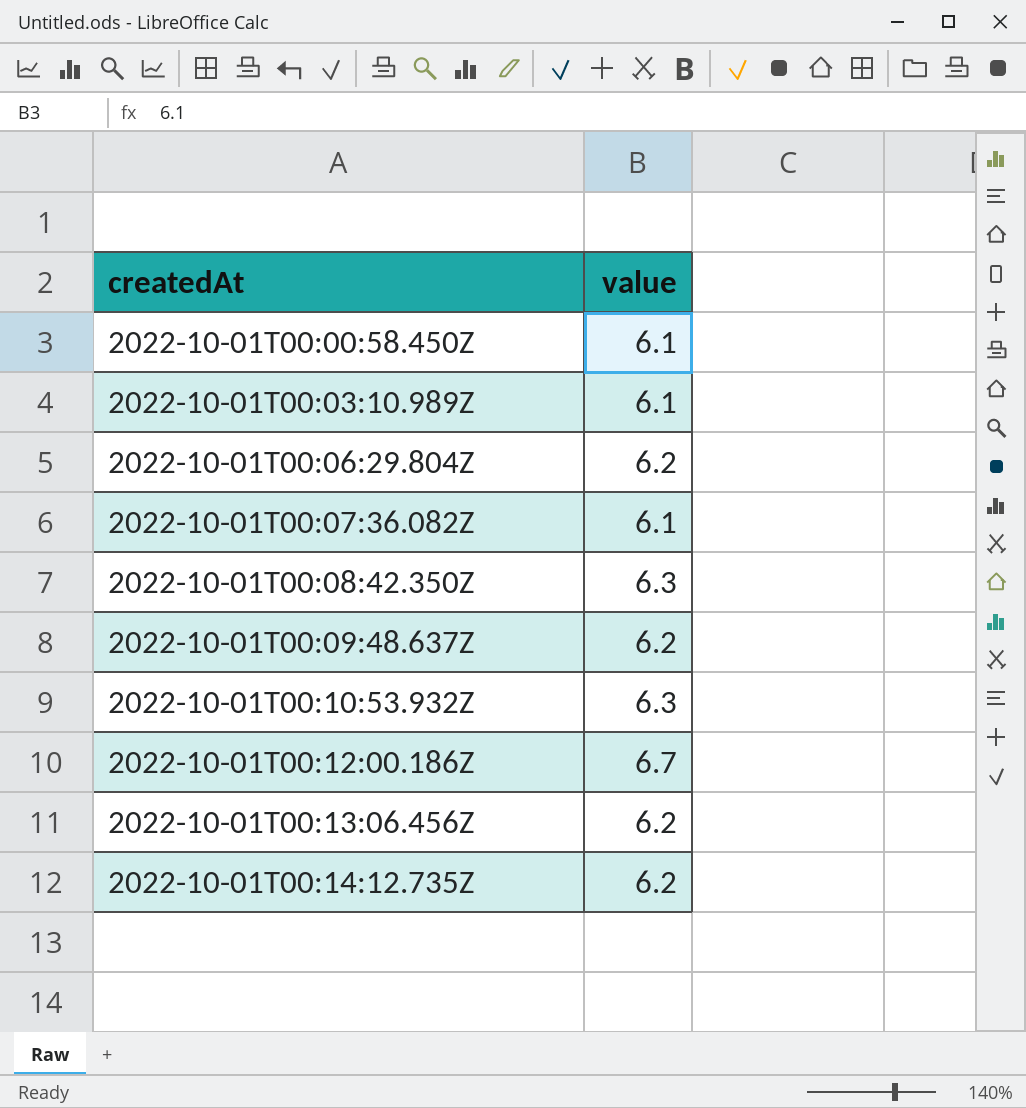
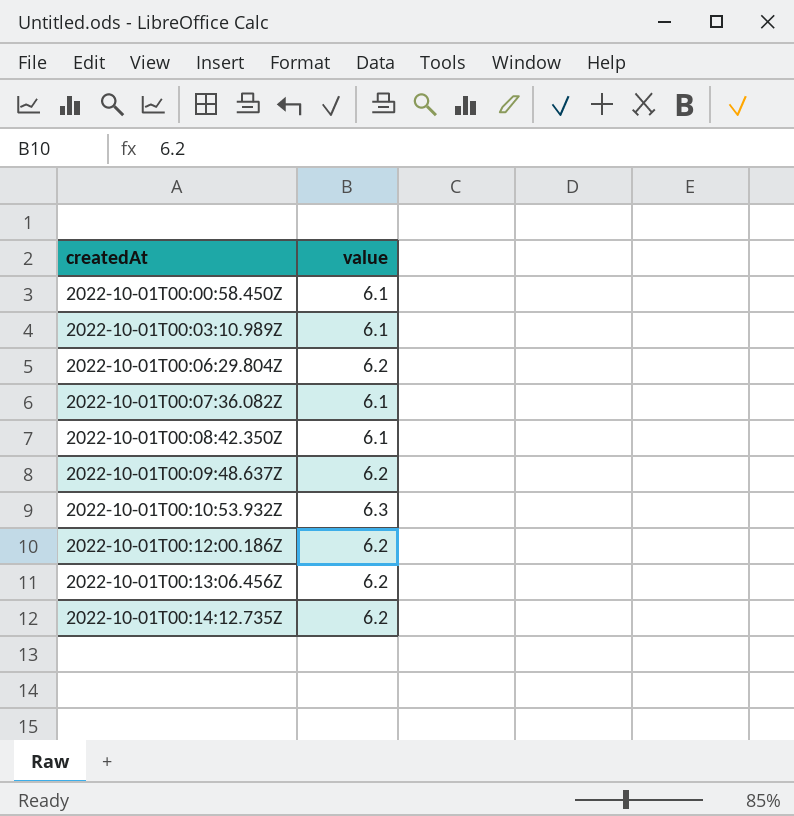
2022-10-01T00:08:42.350Z | value: 6.3 -> 6.1
2022-10-01T00:12:00.186Z | value: 6.7 -> 6.2

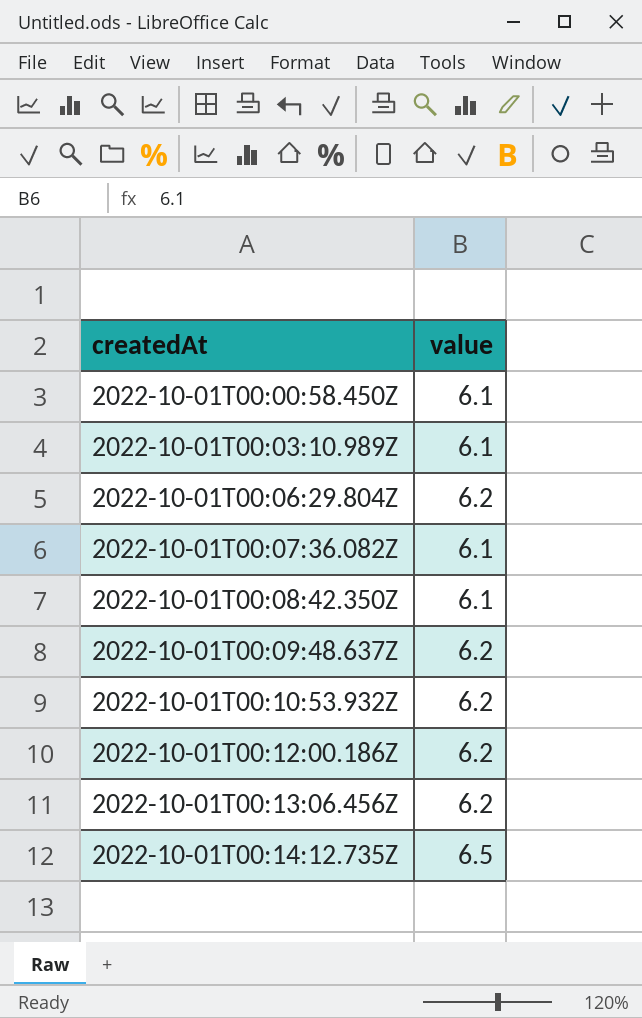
2022-10-01T00:10:53.932Z | value: 6.3 -> 6.2
2022-10-01T00:14:12.735Z | value: 6.2 -> 6.5

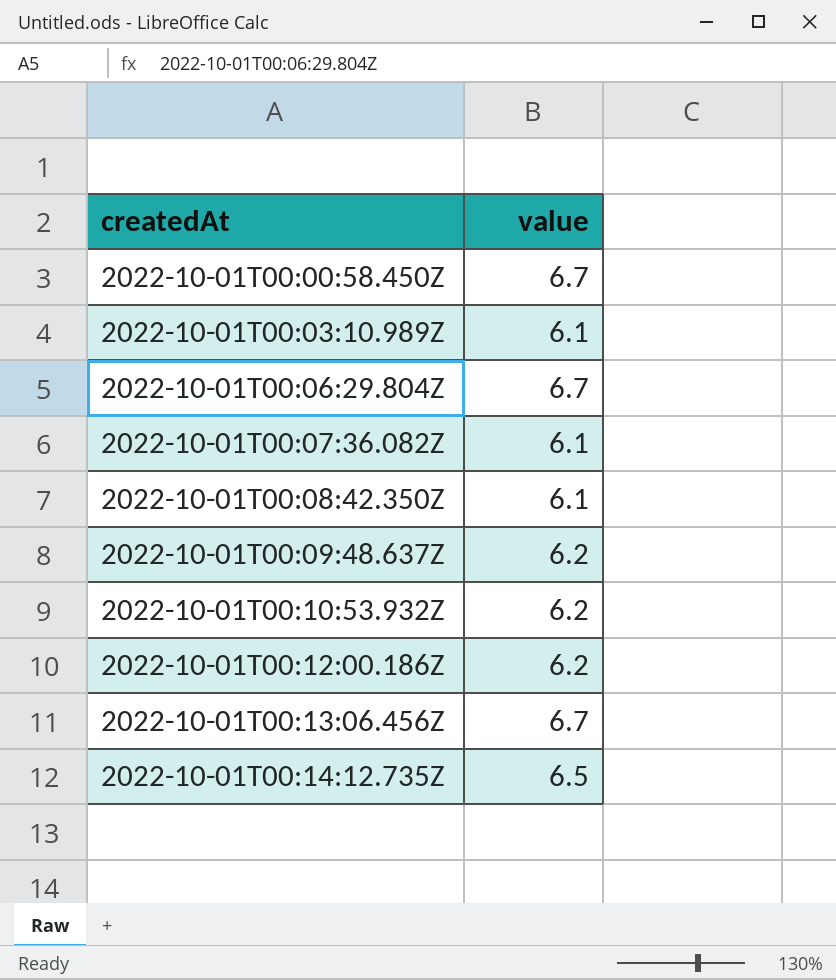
2022-10-01T00:00:58.450Z | value: 6.1 -> 6.7
2022-10-01T00:06:29.804Z | value: 6.2 -> 6.7
2022-10-01T00:13:06.456Z | value: 6.2 -> 6.7

